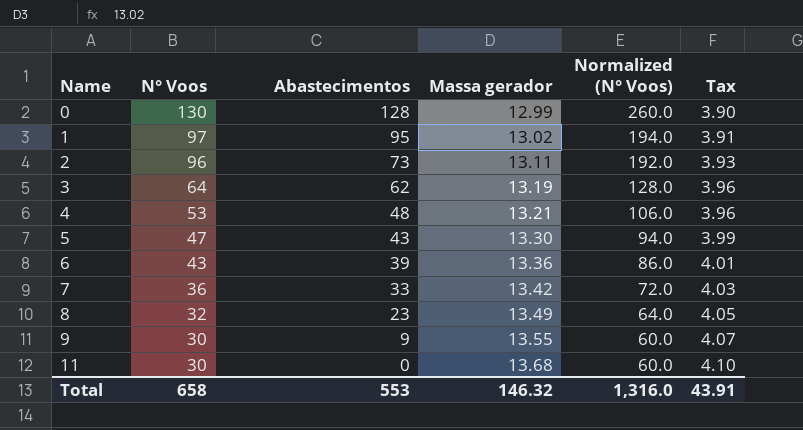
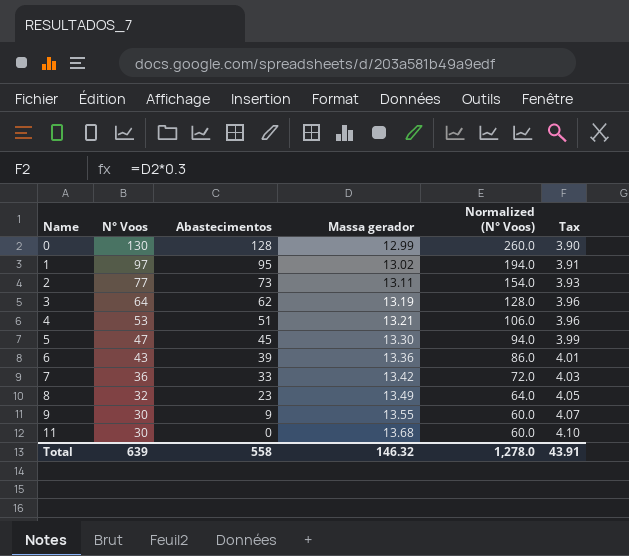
2 | N° Voos: 96 -> 77
2 | Normalized (N° Voos): 192.0 -> 154.0
4 | Abastecimentos: 48 -> 51
5 | Abastecimentos: 43 -> 45
Total | N° Voos: 658 -> 639
Total | Abastecimentos: 553 -> 558
Total | Normalized (N° Voos): 1,316.0 -> 1,278.0

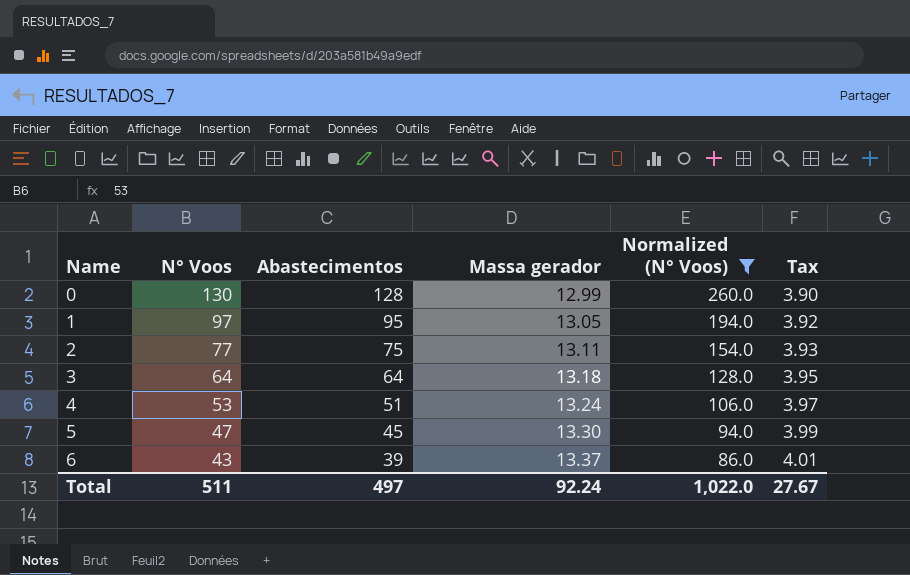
filter: none -> Normalized (N° Voos) >= 86.0
1 | Massa gerador: 13.02 -> 13.05
1 | Tax: 3.91 -> 3.92
2 | Abastecimentos: 73 -> 75
3 | Abastecimentos: 62 -> 64
3 | Massa gerador: 13.19 -> 13.18
3 | Tax: 3.96 -> 3.95
4 | Massa gerador: 13.21 -> 13.24
4 | Tax: 3.96 -> 3.97
6 | Massa gerador: 13.36 -> 13.37
Total | N° Voos: 639 -> 511
Total | Abastecimentos: 558 -> 497
Total | Massa gerador: 146.32 -> 92.24
Total | Normalized (N° Voos): 1,278.0 -> 1,022.0
Total | Tax: 43.91 -> 27.67

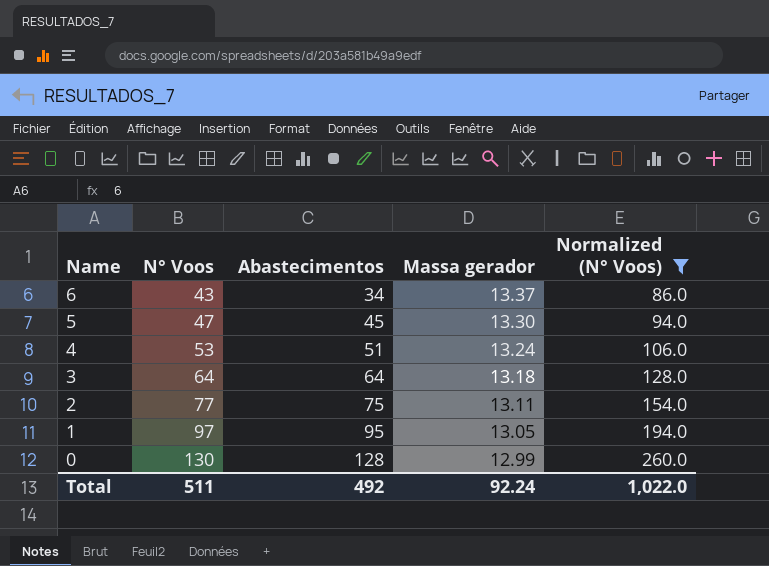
row order: Name ascending -> Name descending
column Tax | formula: [Massa gerador] * 0.3 -> none
6 | Abastecimentos: 39 -> 34
Total | Abastecimentos: 497 -> 492

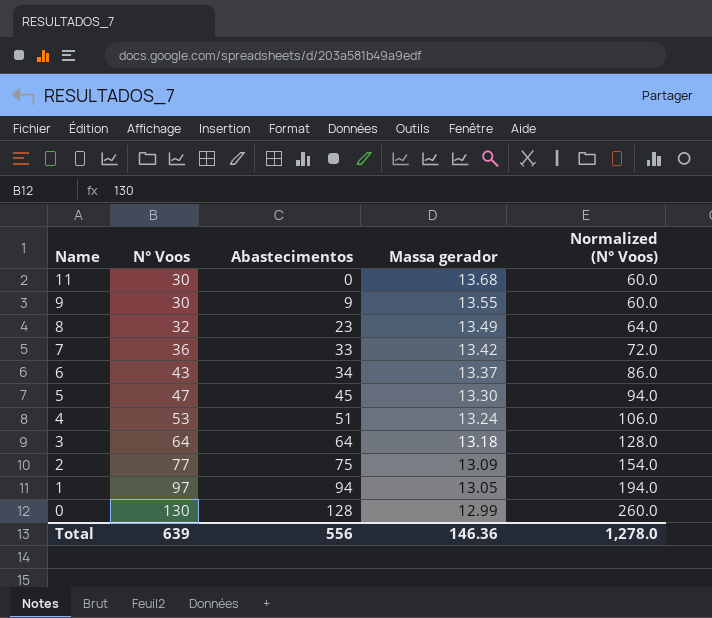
filter: Normalized (N° Voos) >= 86.0 -> none
2 | Massa gerador: 13.11 -> 13.09
1 | Abastecimentos: 95 -> 94
Total | N° Voos: 511 -> 639
Total | Abastecimentos: 492 -> 556
Total | Massa gerador: 92.24 -> 146.36
Total | Normalized (N° Voos): 1,022.0 -> 1,278.0

